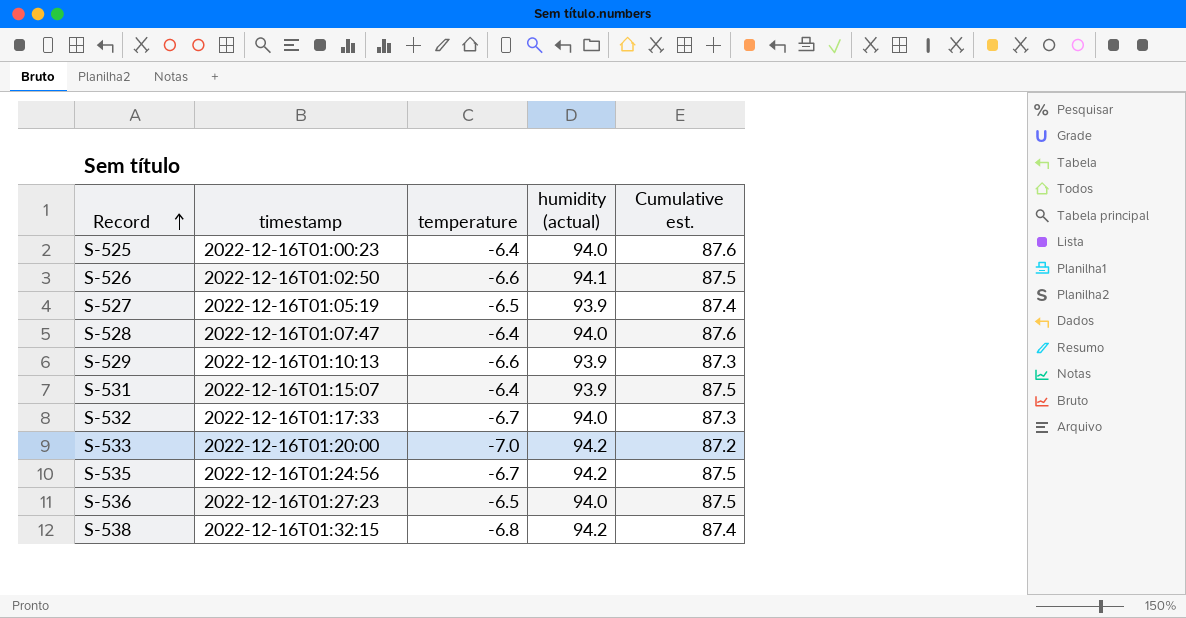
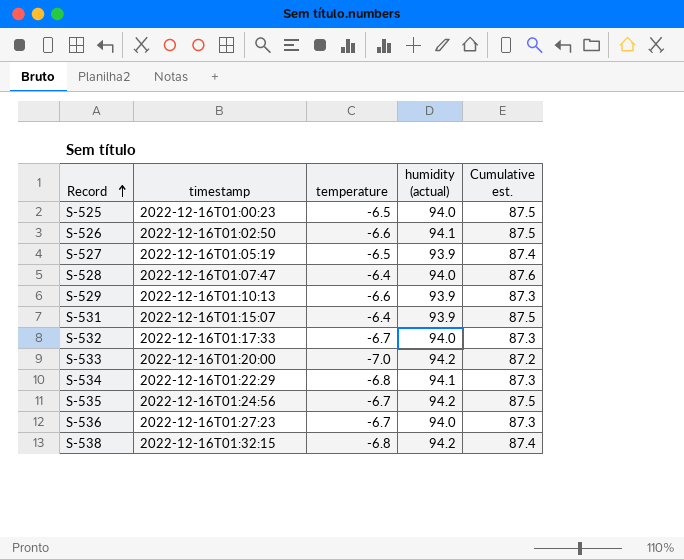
S-525 | temperature: -6.4 -> -6.5
S-525 | Cumulative est.: 87.6 -> 87.5
row S-534: none -> 2022-12-16T01:22:29 | -6.8 | 94.1 | 87.3
S-536 | temperature: -6.5 -> -6.7
S-536 | Cumulative est.: 87.5 -> 87.3

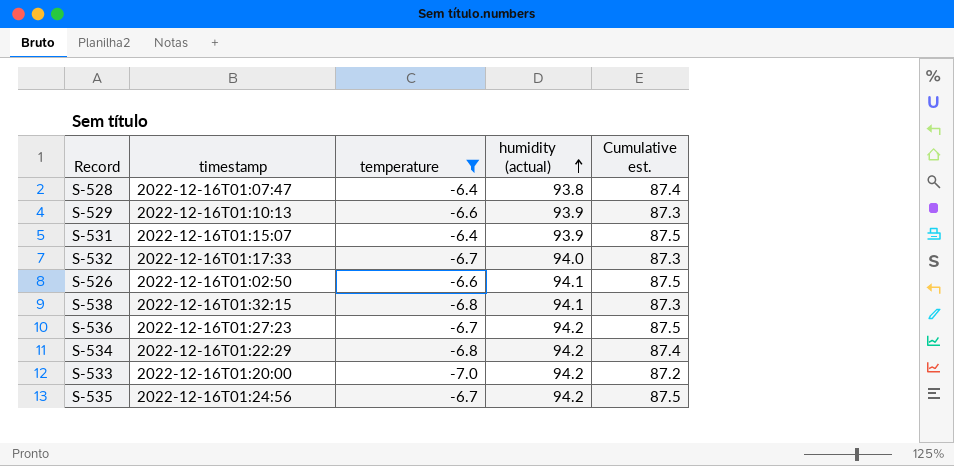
filter: none -> temperature != -6.5
row order: Record ascending -> humidity (actual) ascending
S-528 | humidity (actual): 94.0 -> 93.8
S-528 | Cumulative est.: 87.6 -> 87.4
S-538 | humidity (actual): 94.2 -> 94.1
S-538 | Cumulative est.: 87.4 -> 87.3
S-536 | humidity (actual): 94.0 -> 94.2
S-536 | Cumulative est.: 87.3 -> 87.5
S-534 | humidity (actual): 94.1 -> 94.2
S-534 | Cumulative est.: 87.3 -> 87.4

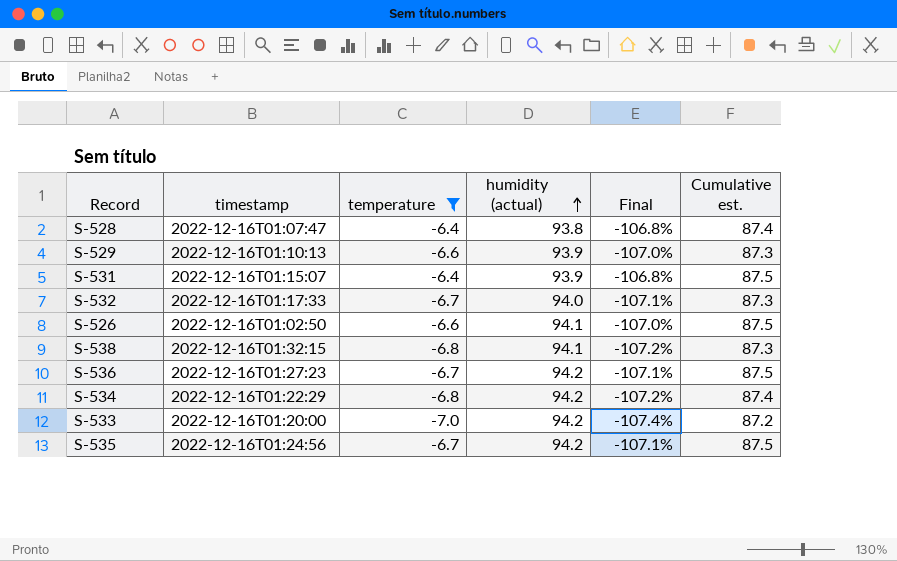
column Final | formula: none -> ([temperature] - [humidity (actual)]) / [humidity (actual)]

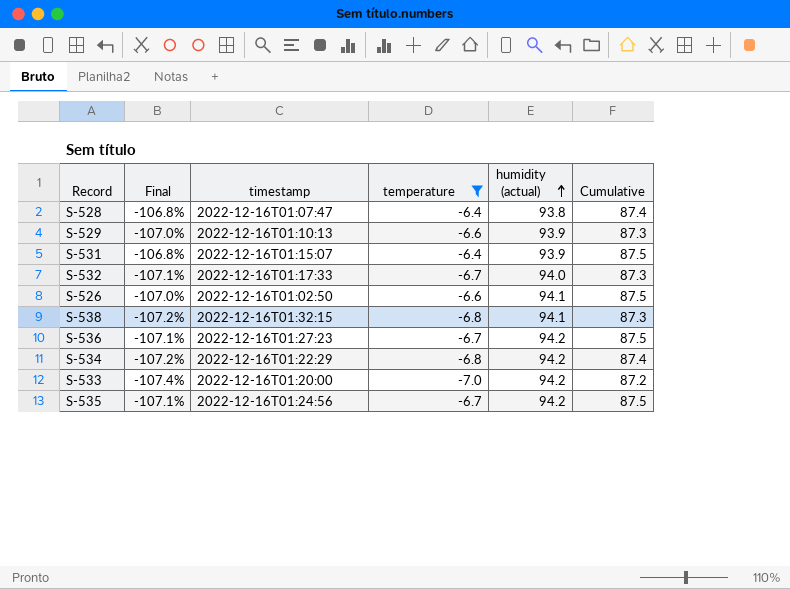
column Final | position: 5 -> 2
column name: Cumulative est. -> Cumulative

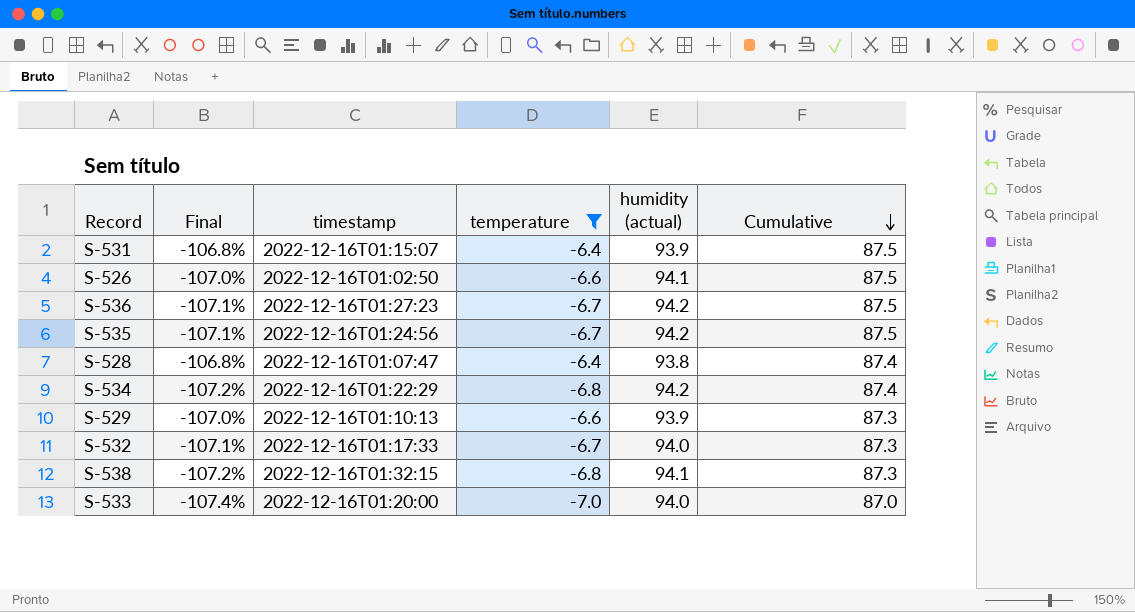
row order: humidity (actual) ascending -> Cumulative descending
S-533 | humidity (actual): 94.2 -> 94.0
S-533 | Cumulative: 87.2 -> 87.0

